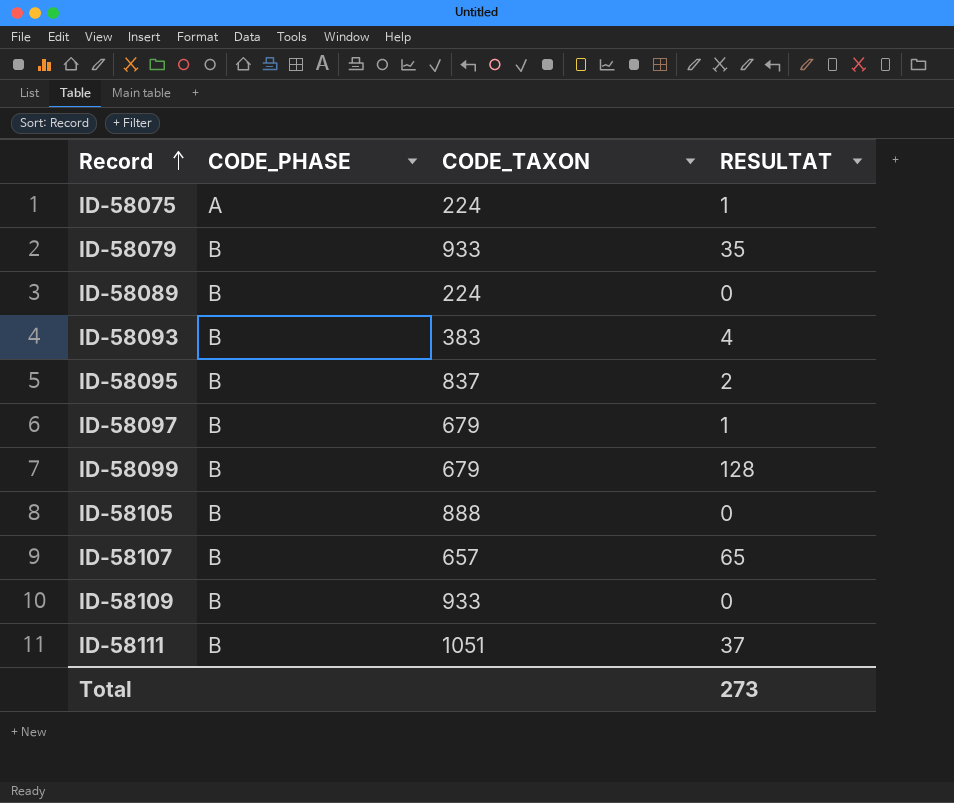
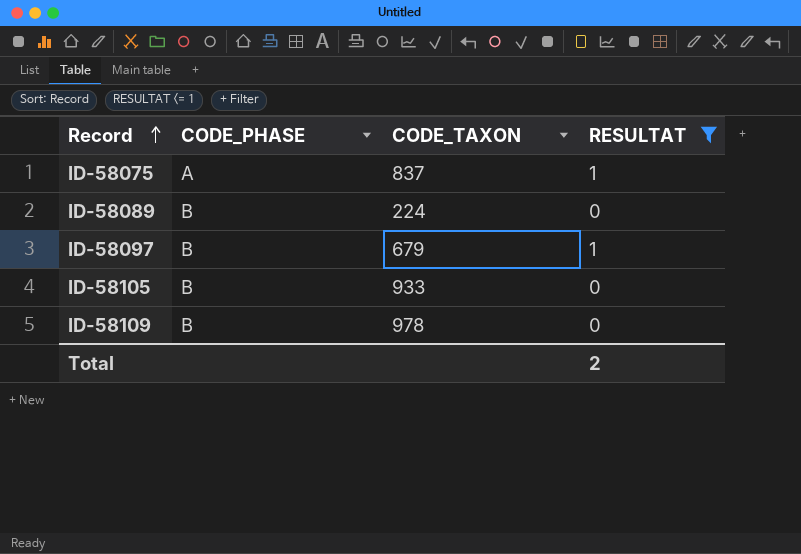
filter: none -> RESULTAT <= 1
ID-58075 | CODE_TAXON: 224 -> 837
ID-58105 | CODE_TAXON: 888 -> 933
ID-58109 | CODE_TAXON: 933 -> 978
Total | RESULTAT: 273 -> 2

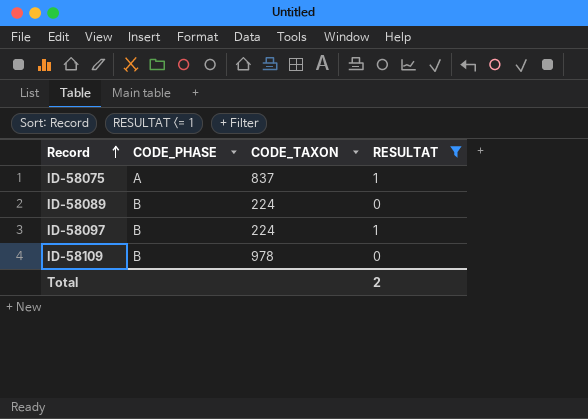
row ID-58105: B | 933 | 0 -> none
ID-58097 | CODE_TAXON: 679 -> 224

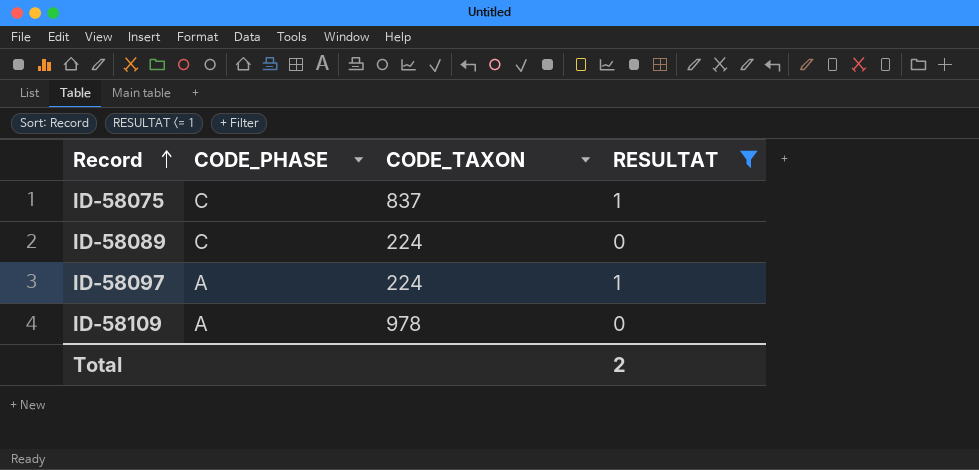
ID-58075 | CODE_PHASE: A -> C
ID-58089 | CODE_PHASE: B -> C
ID-58097 | CODE_PHASE: B -> A
ID-58109 | CODE_PHASE: B -> A

